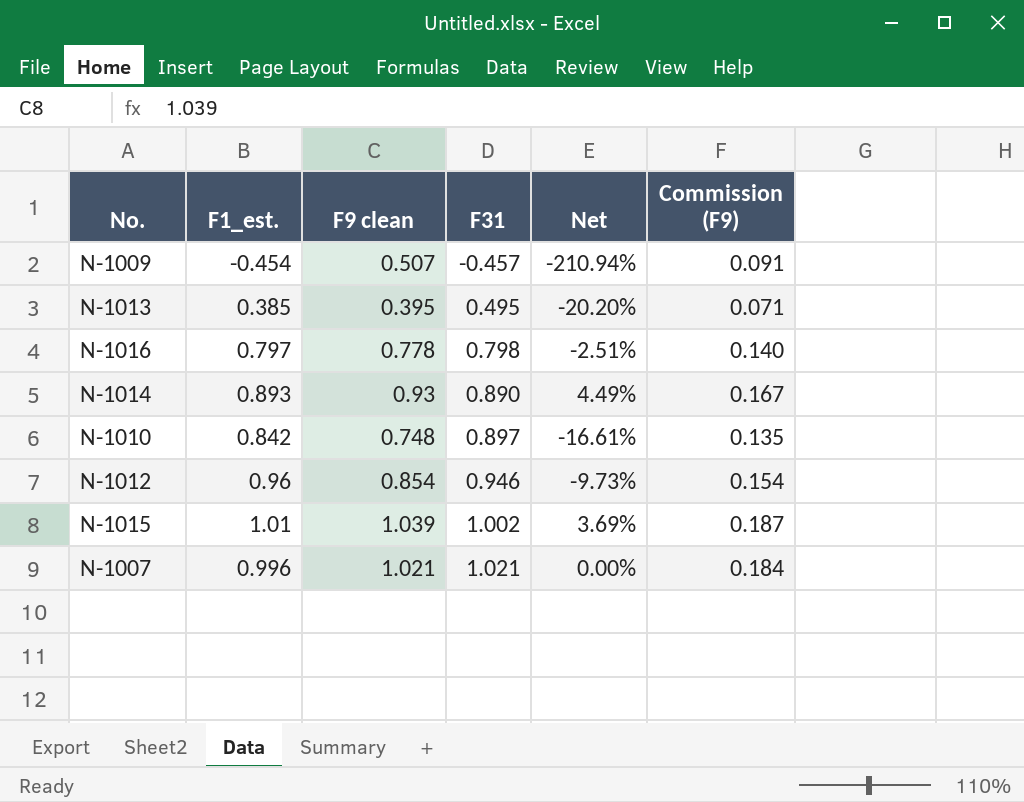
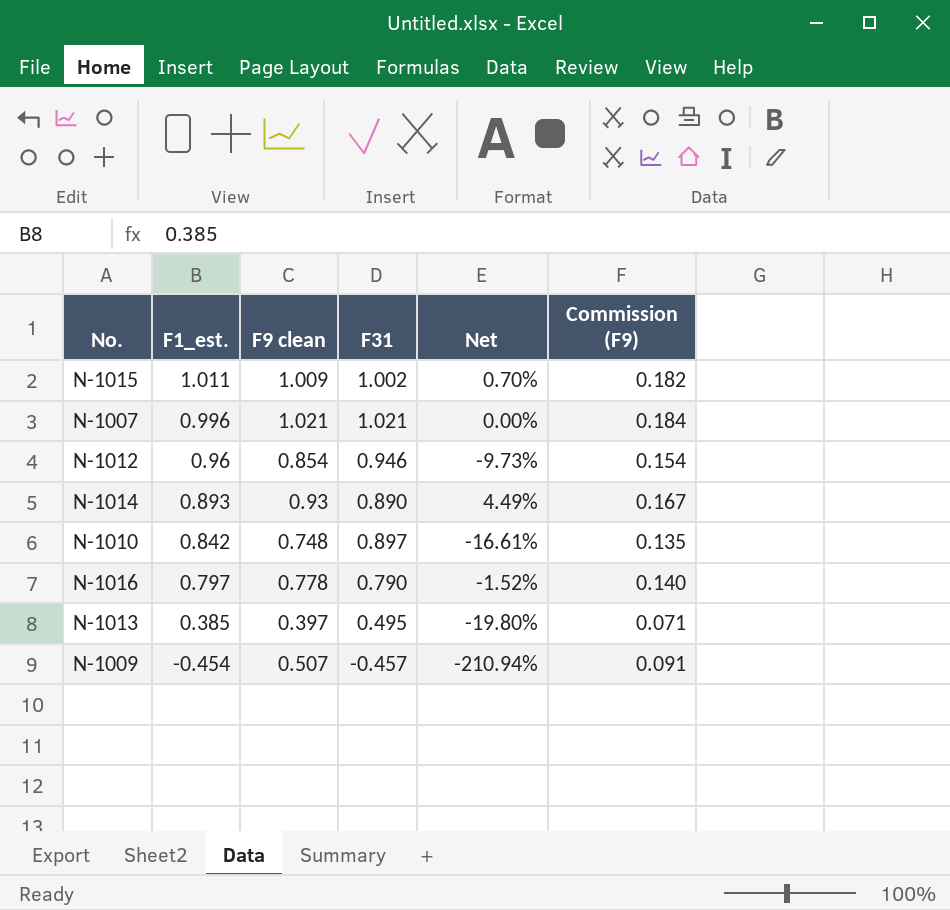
row order: F31 ascending -> F1_est. descending
N-1015 | F1_est.: 1.01 -> 1.011
N-1015 | F9 clean: 1.039 -> 1.009
N-1015 | Net: 3.69% -> 0.70%
N-1015 | Commission (F9): 0.187 -> 0.182
N-1016 | F31: 0.798 -> 0.790
N-1016 | Net: -2.51% -> -1.52%
N-1013 | F9 clean: 0.395 -> 0.397
N-1013 | Net: -20.20% -> -19.80%

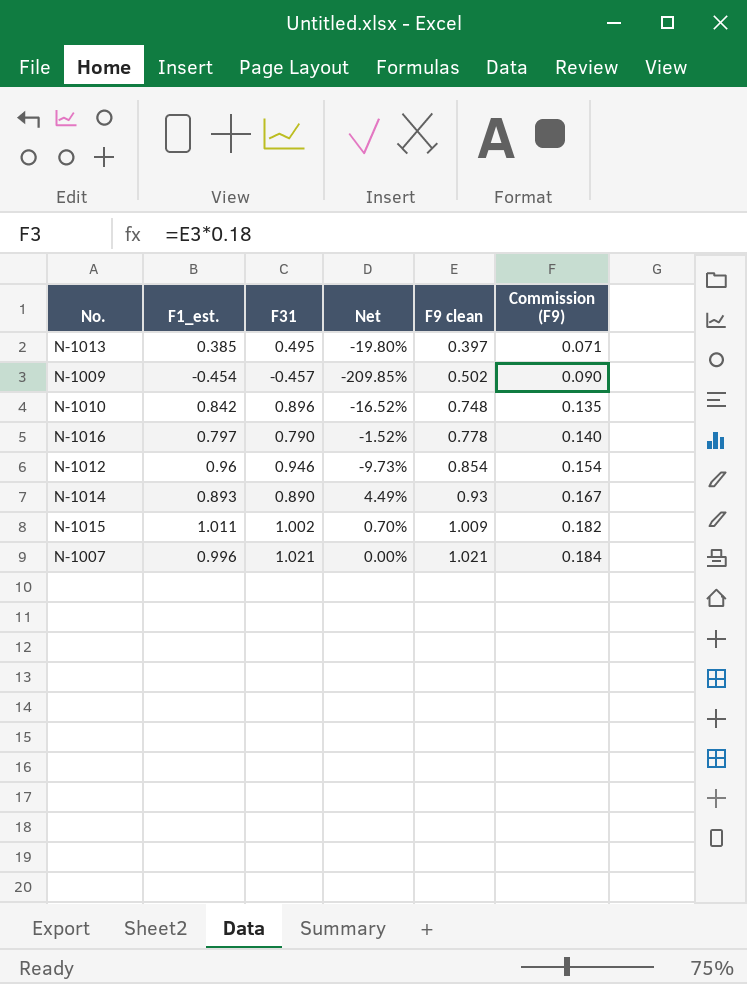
row order: F1_est. descending -> F9 clean ascending
column F9 clean | position: 3 -> 5
N-1009 | Net: -210.94% -> -209.85%
N-1009 | F9 clean: 0.507 -> 0.502
N-1009 | Commission (F9): 0.091 -> 0.090
N-1010 | F31: 0.897 -> 0.896
N-1010 | Net: -16.61% -> -16.52%

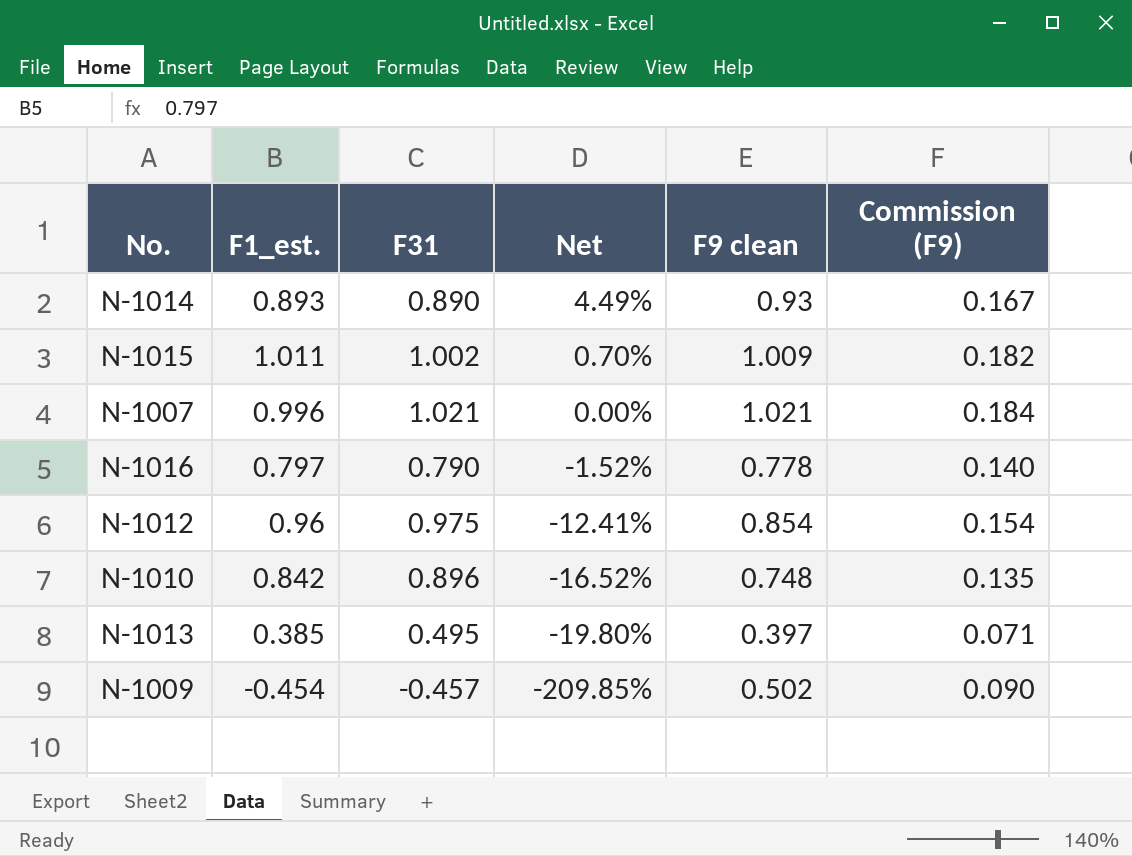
row order: F9 clean ascending -> Net descending
N-1012 | F31: 0.946 -> 0.975
N-1012 | Net: -9.73% -> -12.41%

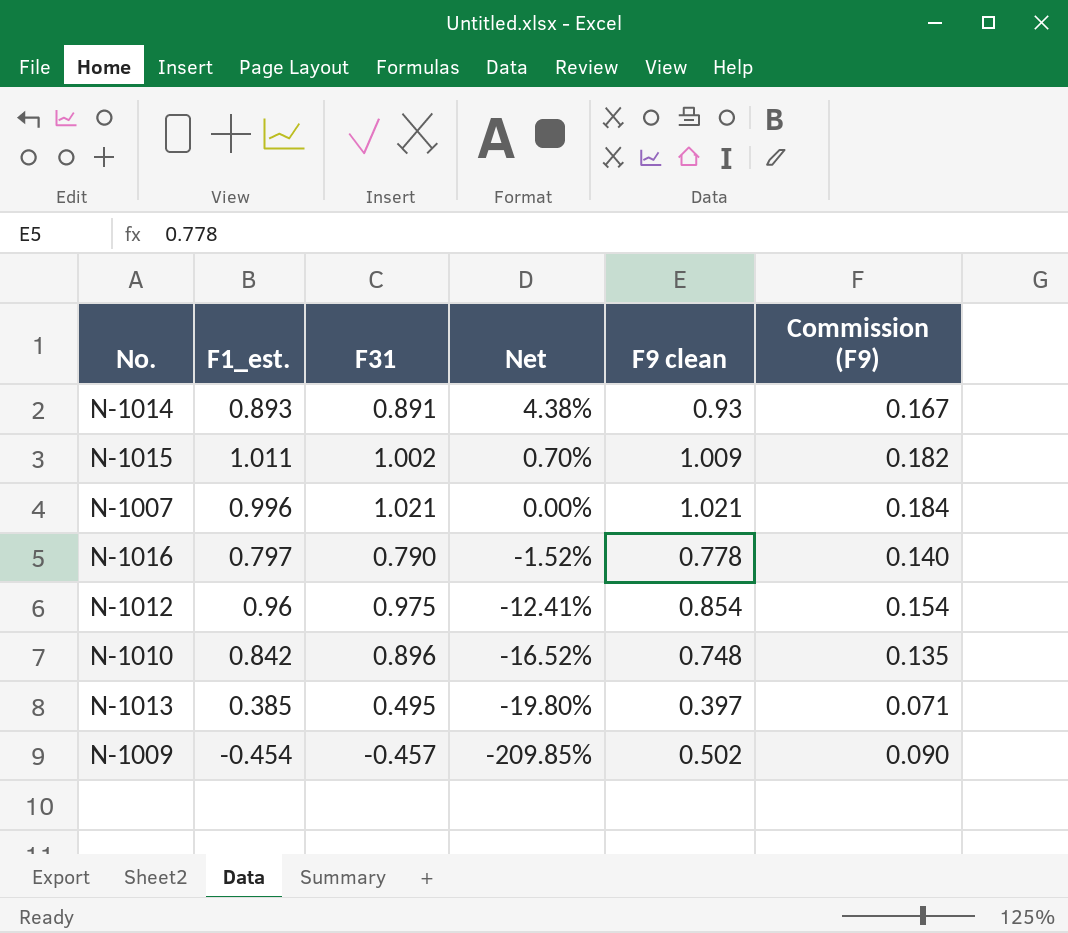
N-1014 | F31: 0.890 -> 0.891
N-1014 | Net: 4.49% -> 4.38%

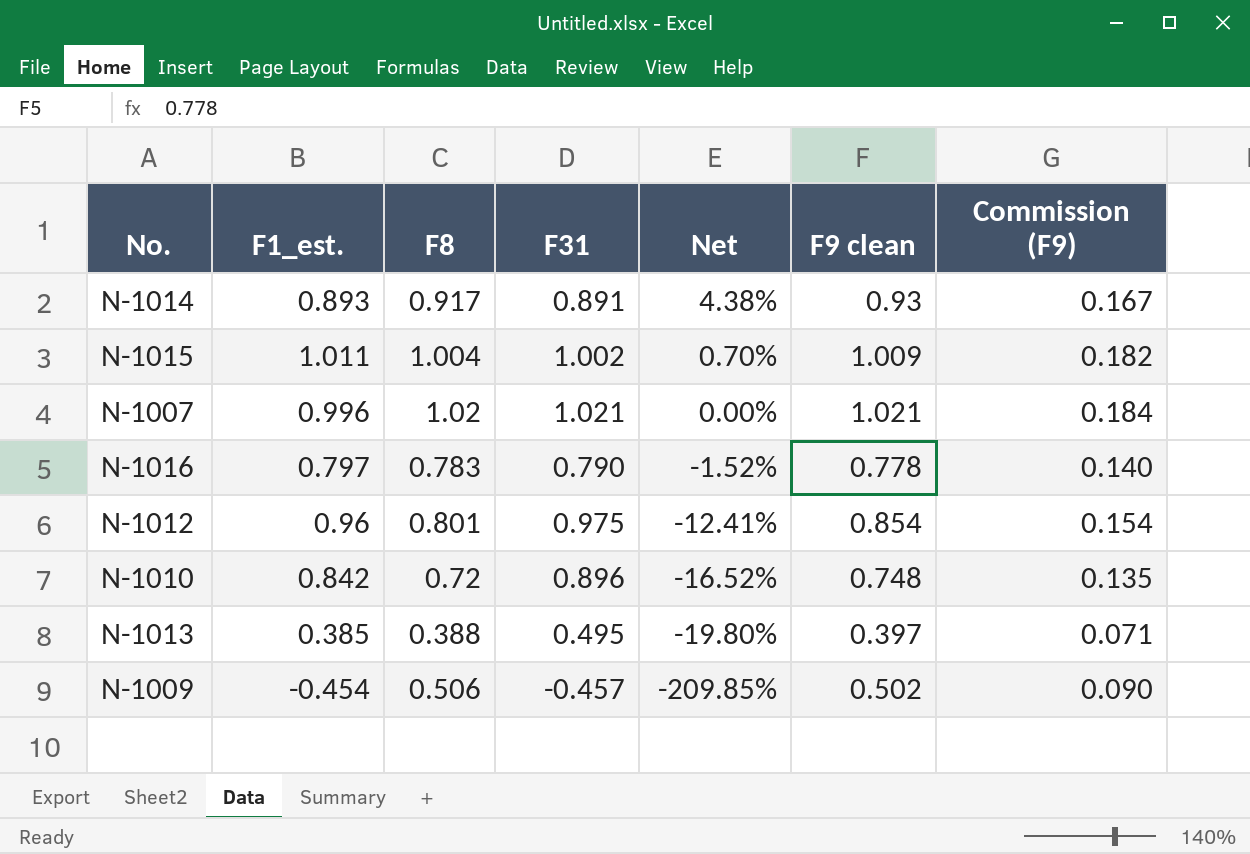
column F8 | position: none -> 3

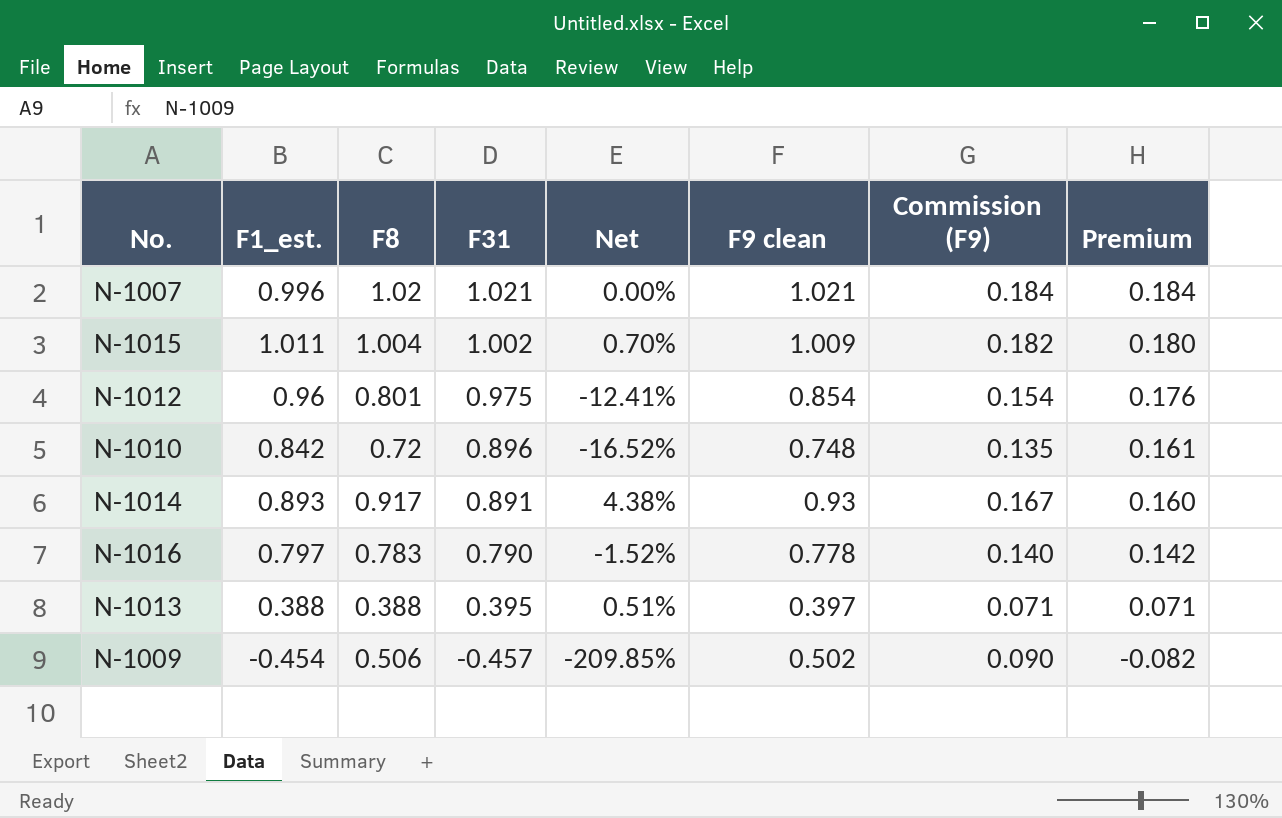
row order: Net descending -> F31 descending
column Premium | formula: none -> [F31] * 0.18
N-1013 | F1_est.: 0.385 -> 0.388
N-1013 | F31: 0.495 -> 0.395
N-1013 | Net: -19.80% -> 0.51%

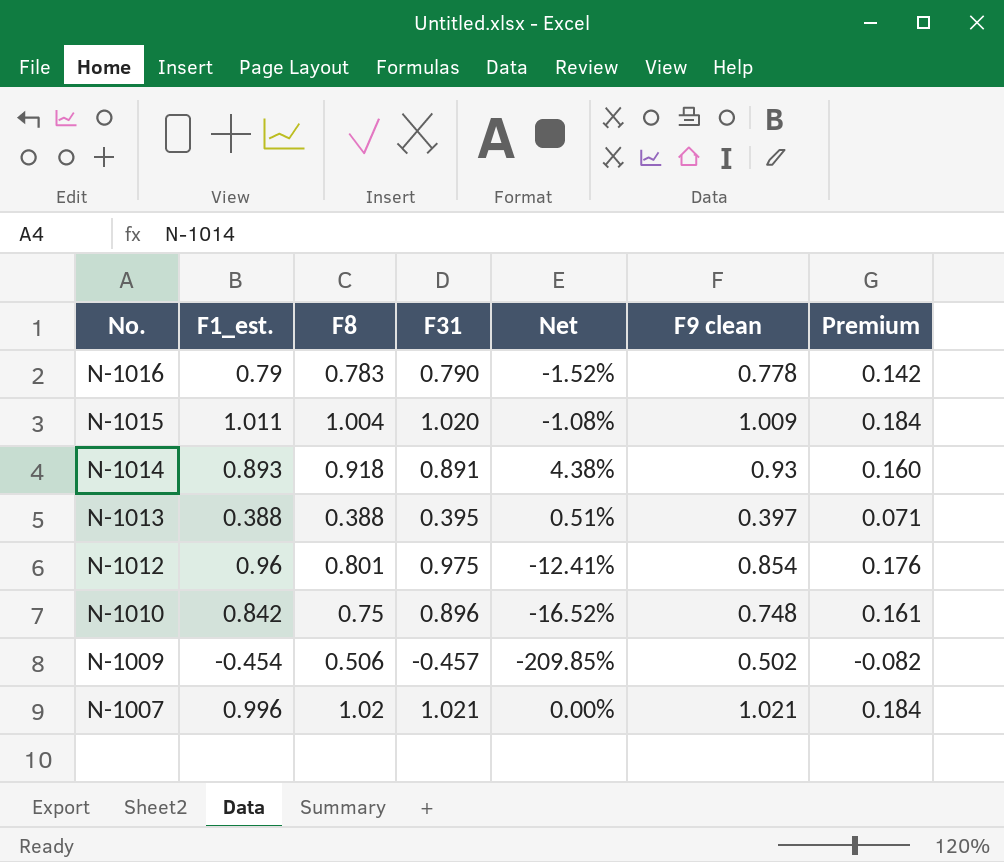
row order: F31 descending -> No. descending
column Commission (F9) | formula: [F9 clean] * 0.18 -> none
N-1016 | F1_est.: 0.797 -> 0.79
N-1015 | F31: 1.002 -> 1.020
N-1015 | Net: 0.70% -> -1.08%
N-1015 | Premium: 0.180 -> 0.184
N-1014 | F8: 0.917 -> 0.918
N-1010 | F8: 0.72 -> 0.75

